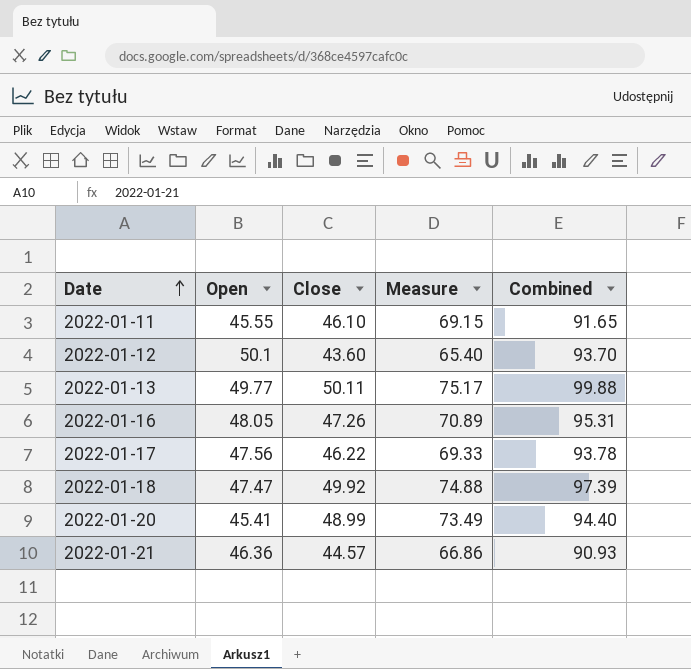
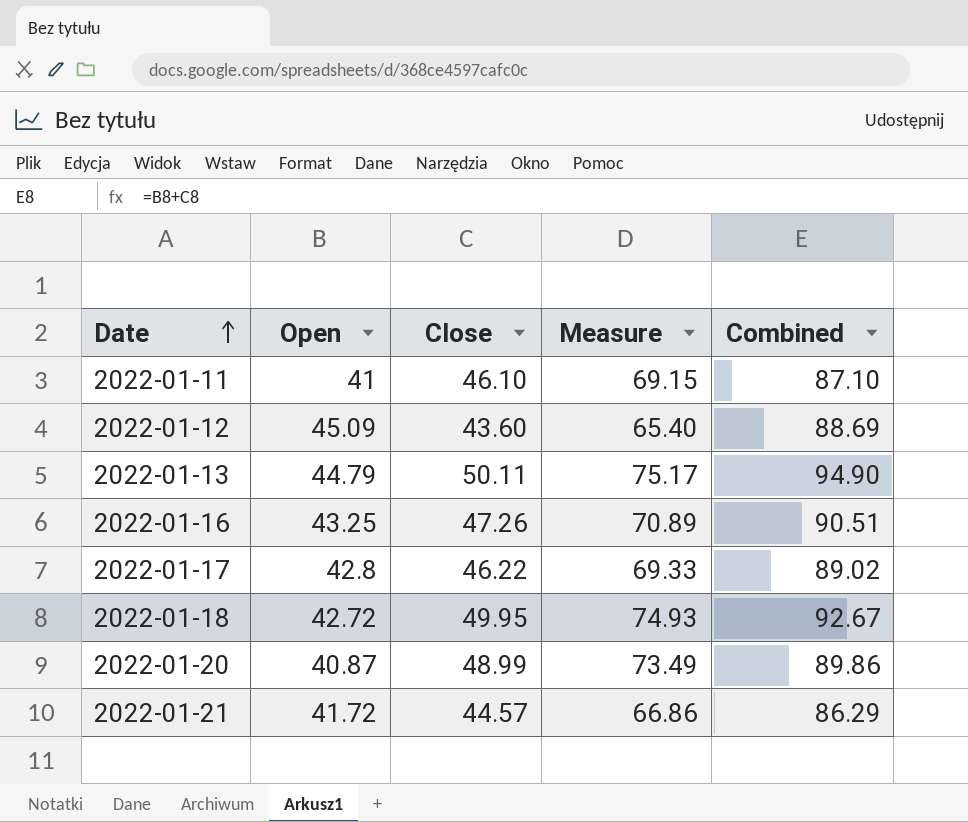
2022-01-11 | Open: 45.55 -> 41
2022-01-11 | Combined: 91.65 -> 87.10
2022-01-12 | Open: 50.1 -> 45.09
2022-01-12 | Combined: 93.70 -> 88.69
2022-01-13 | Open: 49.77 -> 44.79
2022-01-13 | Combined: 99.88 -> 94.90
2022-01-16 | Open: 48.05 -> 43.25
2022-01-16 | Combined: 95.31 -> 90.51
2022-01-17 | Open: 47.56 -> 42.8
2022-01-17 | Combined: 93.78 -> 89.02
2022-01-18 | Open: 47.47 -> 42.72
2022-01-18 | Close: 49.92 -> 49.95
2022-01-18 | Measure: 74.88 -> 74.93
2022-01-18 | Combined: 97.39 -> 92.67
2022-01-20 | Open: 45.41 -> 40.87
2022-01-20 | Combined: 94.40 -> 89.86
2022-01-21 | Open: 46.36 -> 41.72
2022-01-21 | Combined: 90.93 -> 86.29

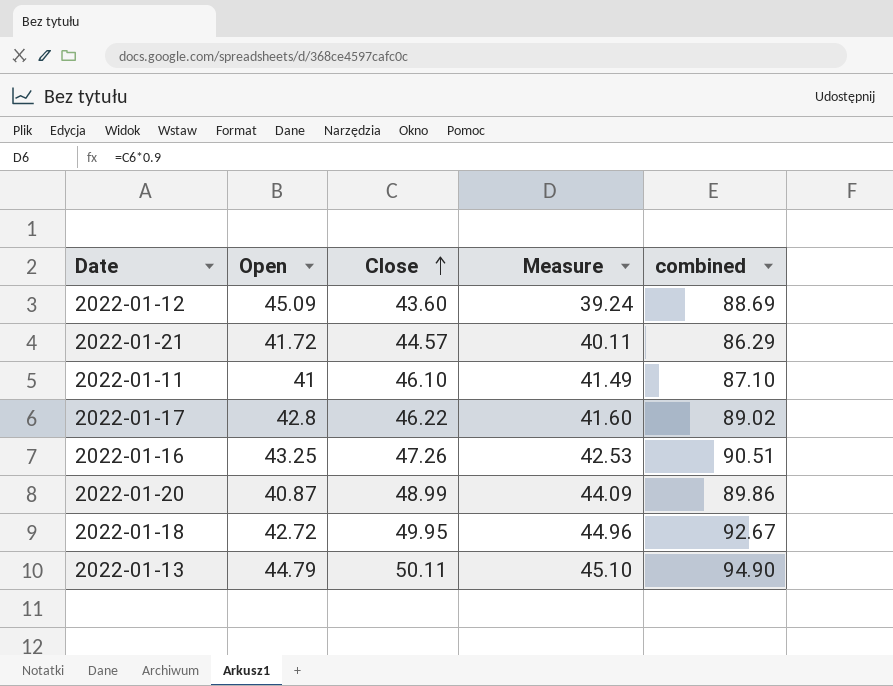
row order: Date ascending -> Close ascending
column Measure | formula: [Close] * 1.5 -> [Close] * 0.9
column name: Combined -> combined

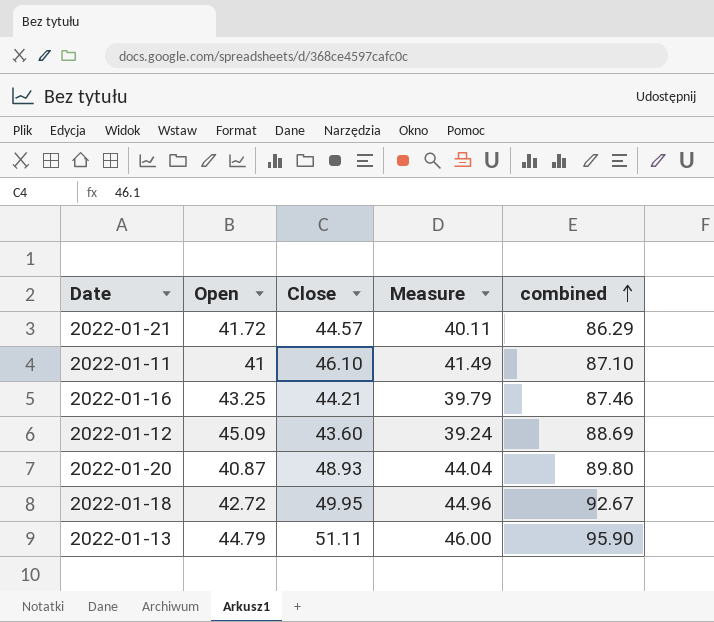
row order: Close ascending -> combined ascending
row 2022-01-17: 42.8 | 46.22 | 41.60 | 89.02 -> none
2022-01-16 | Close: 47.26 -> 44.21
2022-01-16 | Measure: 42.53 -> 39.79
2022-01-16 | combined: 90.51 -> 87.46
2022-01-20 | Close: 48.99 -> 48.93
2022-01-20 | Measure: 44.09 -> 44.04
2022-01-20 | combined: 89.86 -> 89.80
2022-01-13 | Close: 50.11 -> 51.11
2022-01-13 | Measure: 45.10 -> 46.00
2022-01-13 | combined: 94.90 -> 95.90

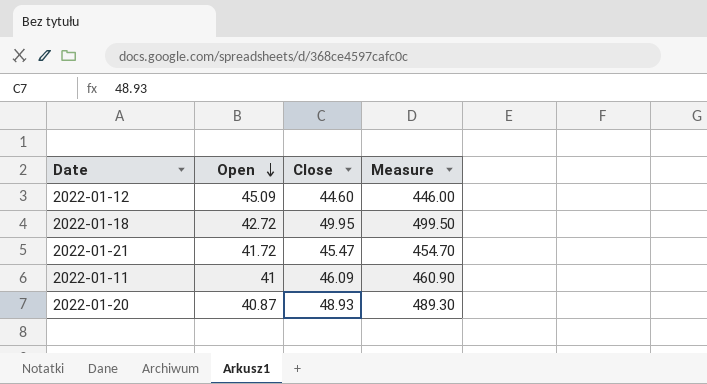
row order: combined ascending -> Open descending
column combined | formula: [Open] + [Close] -> none
column Measure | formula: [Close] * 0.9 -> [Close] * 10
row 2022-01-16: 43.25 | 44.21 | 39.79 | 87.46 -> none
row 2022-01-13: 44.79 | 51.11 | 46.00 | 95.90 -> none
2022-01-12 | Close: 43.60 -> 44.60
2022-01-21 | Close: 44.57 -> 45.47
2022-01-11 | Close: 46.10 -> 46.09

